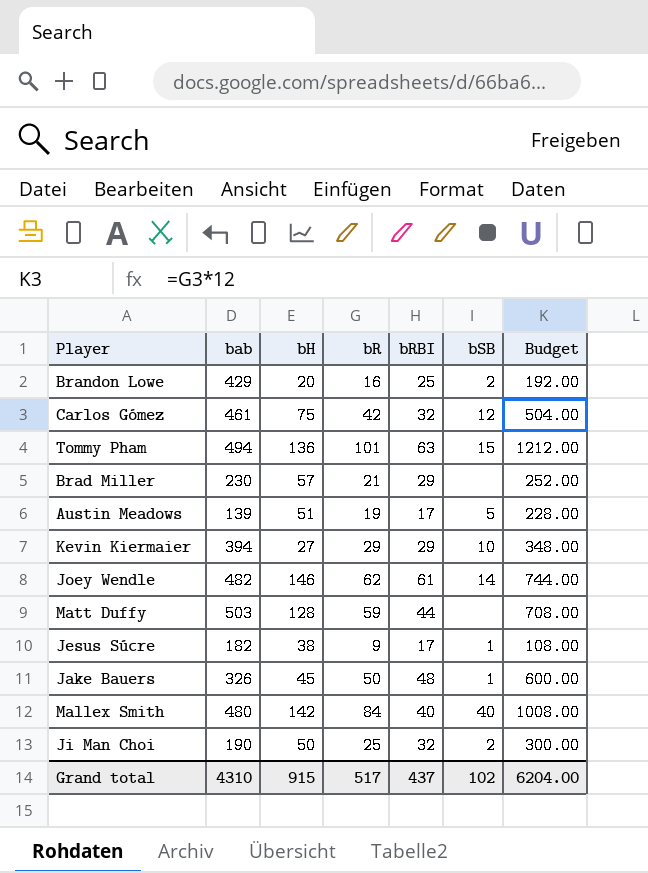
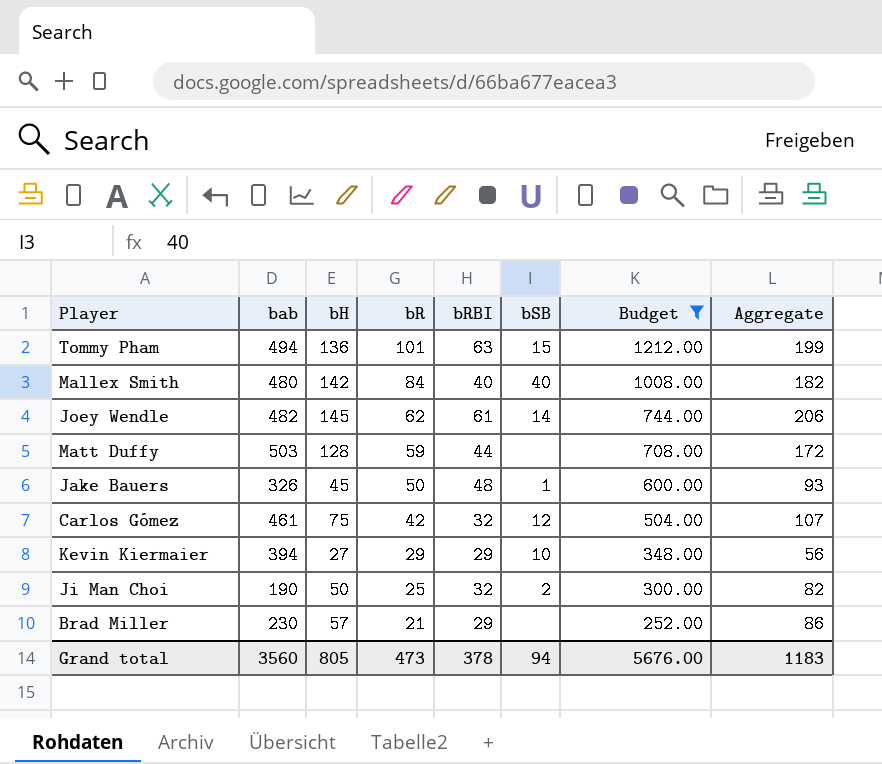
filter: none -> Budget >= 252.00
row order: none -> bR descending
column Aggregate | formula: none -> [bH] + [bRBI]
Joey Wendle | bH: 146 -> 145
Grand total | bab: 4310 -> 3560
Grand total | bH: 915 -> 805
Grand total | bR: 517 -> 473
Grand total | bRBI: 437 -> 378
Grand total | bSB: 102 -> 94
Grand total | Budget: 6204.00 -> 5676.00

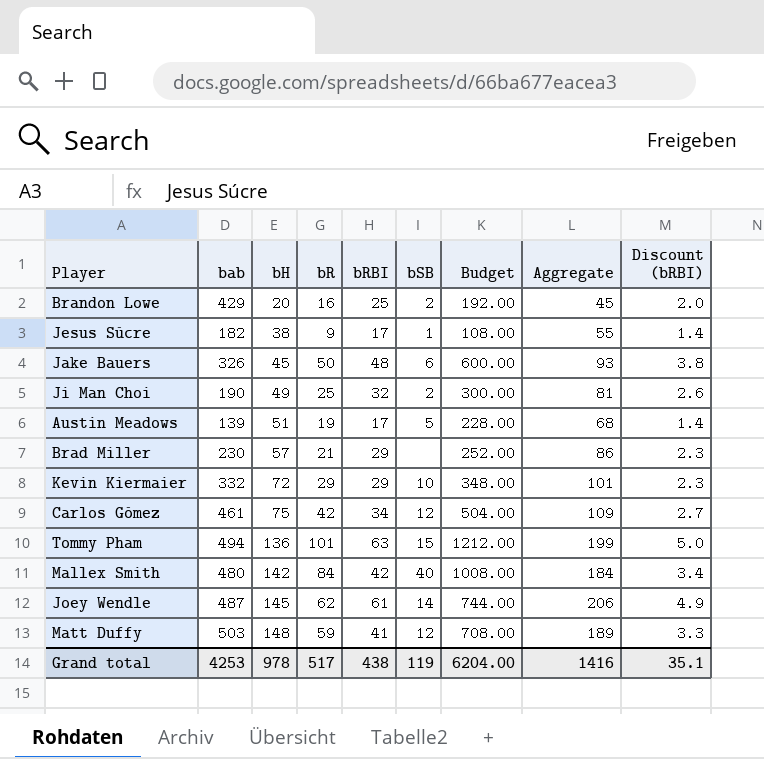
filter: Budget >= 252.00 -> none
row order: bR descending -> bH ascending
column Discount (bRBI) | formula: none -> [bRBI] * 0.08
Jake Bauers | bSB: 1 -> 6
Ji Man Choi | bH: 50 -> 49
Ji Man Choi | Aggregate: 82 -> 81
Kevin Kiermaier | bab: 394 -> 332
Kevin Kiermaier | bH: 27 -> 72
Kevin Kiermaier | Aggregate: 56 -> 101
Carlos Gómez | bRBI: 32 -> 34
Carlos Gómez | Aggregate: 107 -> 109
Mallex Smith | bRBI: 40 -> 42
Mallex Smith | Aggregate: 182 -> 184
Joey Wendle | bab: 482 -> 487
Matt Duffy | bH: 128 -> 148
Matt Duffy | bRBI: 44 -> 41
Matt Duffy | bSB: none -> 12
Matt Duffy | Aggregate: 172 -> 189
Grand total | bab: 3560 -> 4253
Grand total | bH: 805 -> 978
Grand total | bR: 473 -> 517
Grand total | bRBI: 378 -> 438
Grand total | bSB: 94 -> 119
Grand total | Budget: 5676.00 -> 6204.00
Grand total | Aggregate: 1183 -> 1416

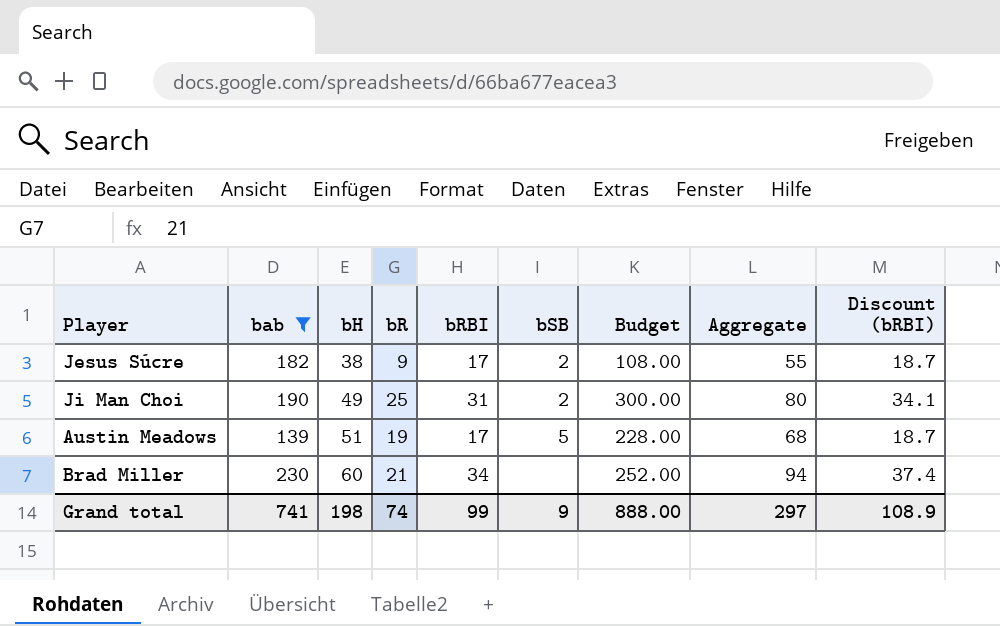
filter: none -> bab <= 230
column Discount (bRBI) | formula: [bRBI] * 0.08 -> [bRBI] * 1.1
Jesus Súcre | bSB: 1 -> 2
Ji Man Choi | bRBI: 32 -> 31
Ji Man Choi | Aggregate: 81 -> 80
Brad Miller | bH: 57 -> 60
Brad Miller | bRBI: 29 -> 34
Brad Miller | Aggregate: 86 -> 94
Grand total | bab: 4253 -> 741
Grand total | bH: 978 -> 198
Grand total | bR: 517 -> 74
Grand total | bRBI: 438 -> 99
Grand total | bSB: 119 -> 9
Grand total | Budget: 6204.00 -> 888.00
Grand total | Aggregate: 1416 -> 297
Grand total | Discount (bRBI): 35.1 -> 108.9

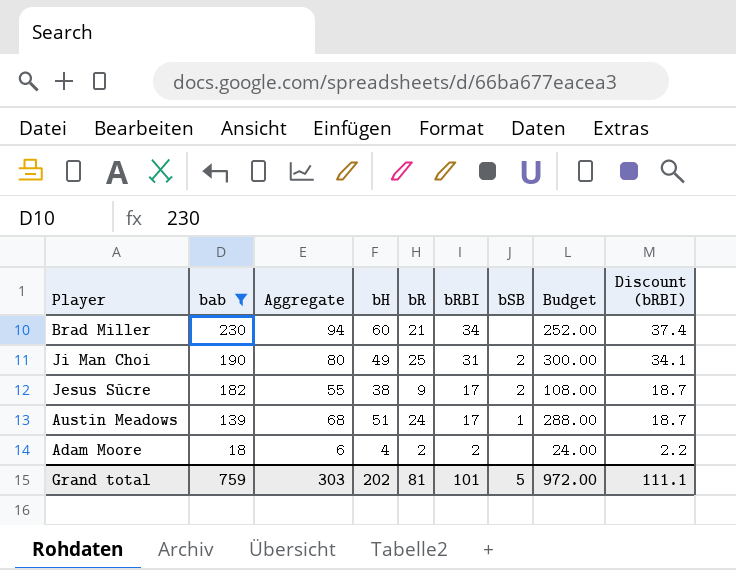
row order: bH ascending -> bab descending
column Aggregate | position: 8 -> 3
Austin Meadows | bR: 19 -> 24
Austin Meadows | bSB: 5 -> 1
Austin Meadows | Budget: 228.00 -> 288.00
row Adam Moore: none -> 18 | 6 | 4 | 2 | 2 | none | 24.00 | 2.2
Grand total | bab: 741 -> 759
Grand total | Aggregate: 297 -> 303
Grand total | bH: 198 -> 202
Grand total | bR: 74 -> 81
Grand total | bRBI: 99 -> 101
Grand total | bSB: 9 -> 5
Grand total | Budget: 888.00 -> 972.00
Grand total | Discount (bRBI): 108.9 -> 111.1

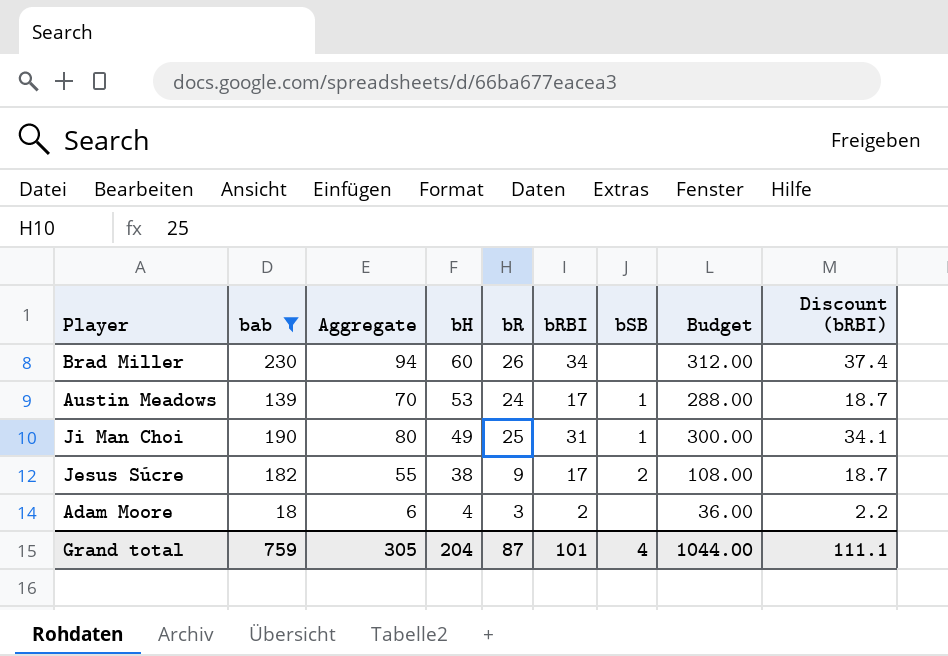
row order: bab descending -> bH descending
Brad Miller | bR: 21 -> 26
Brad Miller | Budget: 252.00 -> 312.00
Austin Meadows | Aggregate: 68 -> 70
Austin Meadows | bH: 51 -> 53
Ji Man Choi | bSB: 2 -> 1
Adam Moore | bR: 2 -> 3
Adam Moore | Budget: 24.00 -> 36.00
Grand total | Aggregate: 303 -> 305
Grand total | bH: 202 -> 204
Grand total | bR: 81 -> 87
Grand total | bSB: 5 -> 4
Grand total | Budget: 972.00 -> 1044.00

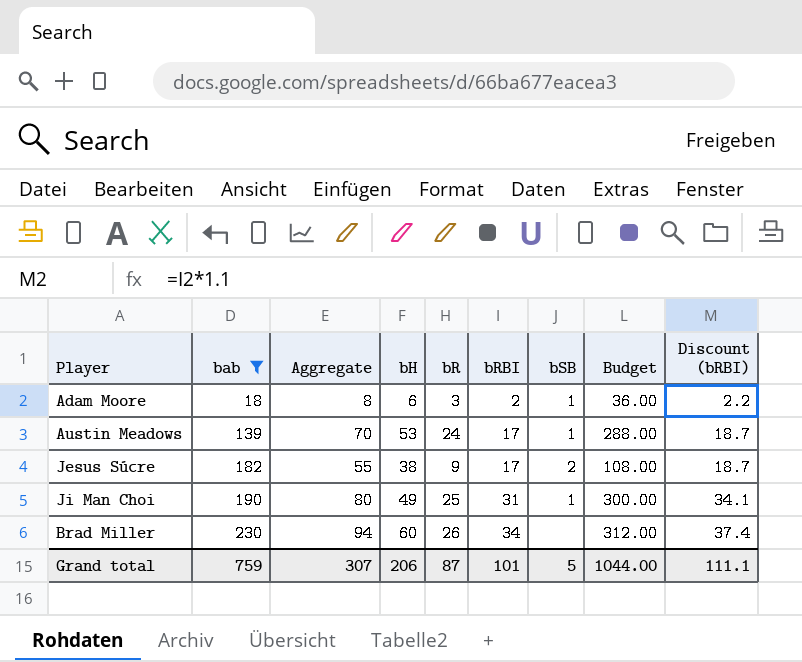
row order: bH descending -> bab ascending
Adam Moore | Aggregate: 6 -> 8
Adam Moore | bH: 4 -> 6
Adam Moore | bSB: none -> 1
Grand total | Aggregate: 305 -> 307
Grand total | bH: 204 -> 206
Grand total | bSB: 4 -> 5

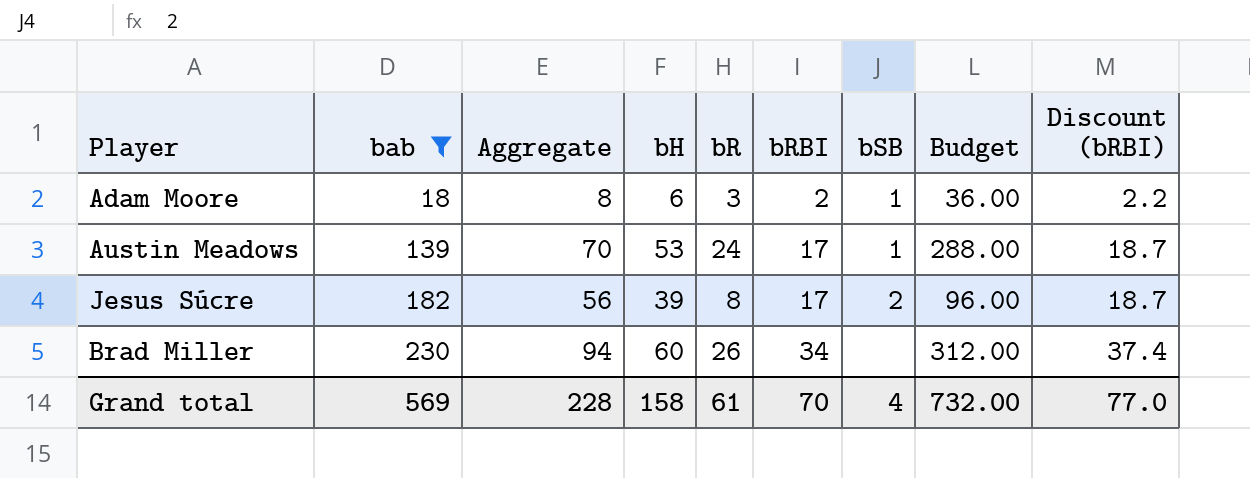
row Ji Man Choi: 190 | 80 | 49 | 25 | 31 | 1 | 300.00 | 34.1 -> none
Jesus Súcre | Aggregate: 55 -> 56
Jesus Súcre | bH: 38 -> 39
Jesus Súcre | bR: 9 -> 8
Jesus Súcre | Budget: 108.00 -> 96.00
Grand total | bab: 759 -> 569
Grand total | Aggregate: 307 -> 228
Grand total | bH: 206 -> 158
Grand total | bR: 87 -> 61
Grand total | bRBI: 101 -> 70
Grand total | bSB: 5 -> 4
Grand total | Budget: 1044.00 -> 732.00
Grand total | Discount (bRBI): 111.1 -> 77.0

